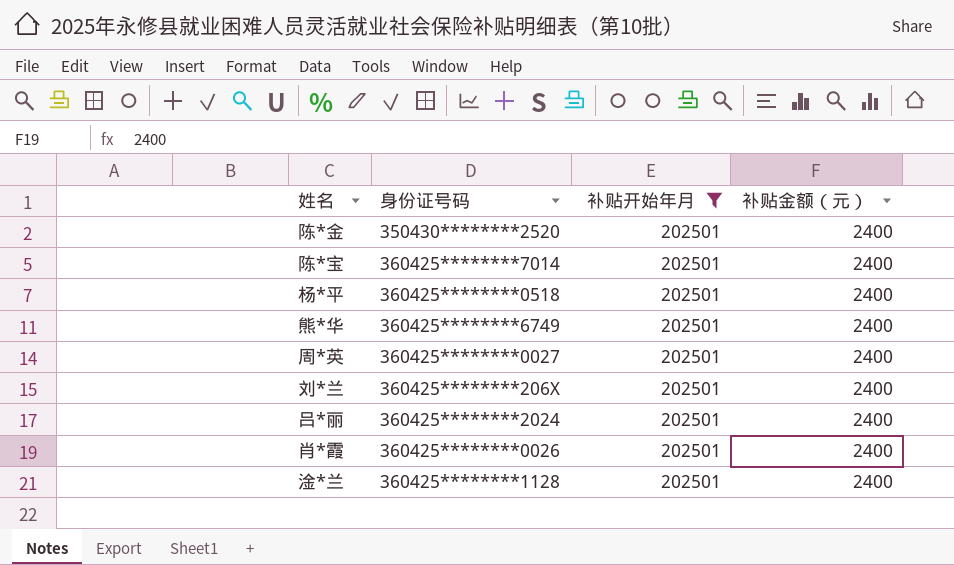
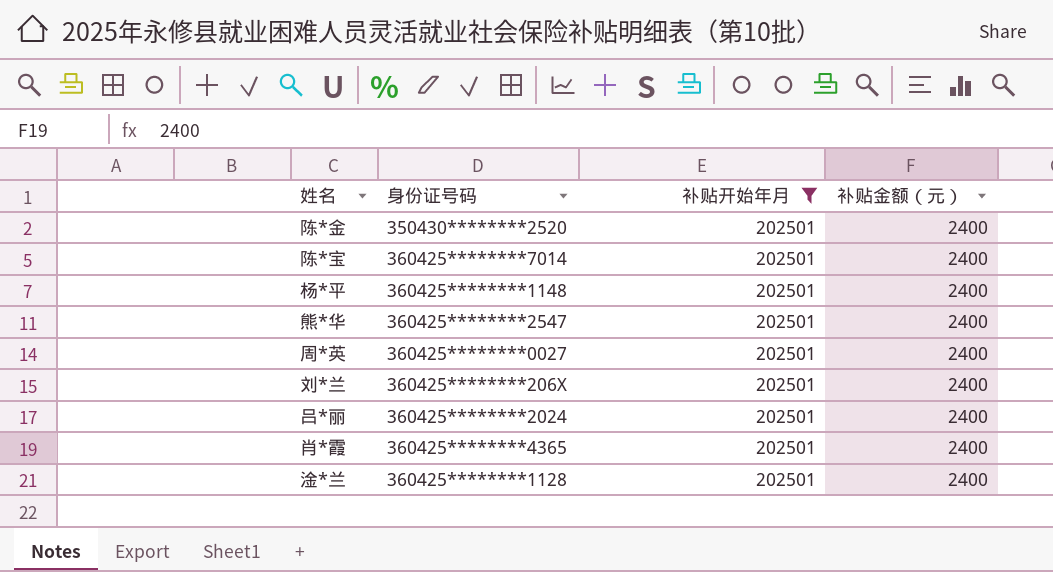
杨*平 | 身份证号码: 360425********0518 -> 360425********1148
熊*华 | 身份证号码: 360425********6749 -> 360425********2547
肖*霞 | 身份证号码: 360425********0026 -> 360425********4365

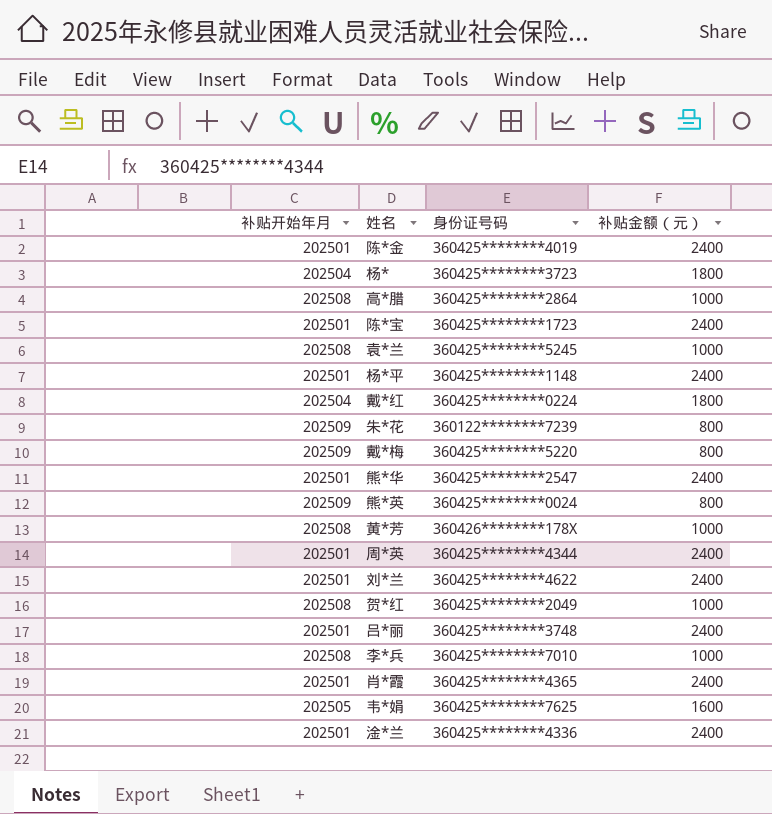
filter: 补贴开始年月 = 202501 -> none
column 补贴开始年月 | position: 3 -> 1
陈*金 | 身份证号码: 350430********2520 -> 360425********4019
陈*宝 | 身份证号码: 360425********7014 -> 360425********1723
周*英 | 身份证号码: 360425********0027 -> 360425********4344
刘*兰 | 身份证号码: 360425********206X -> 360425********4622
吕*丽 | 身份证号码: 360425********2024 -> 360425********3748
淦*兰 | 身份证号码: 360425********1128 -> 360425********4336

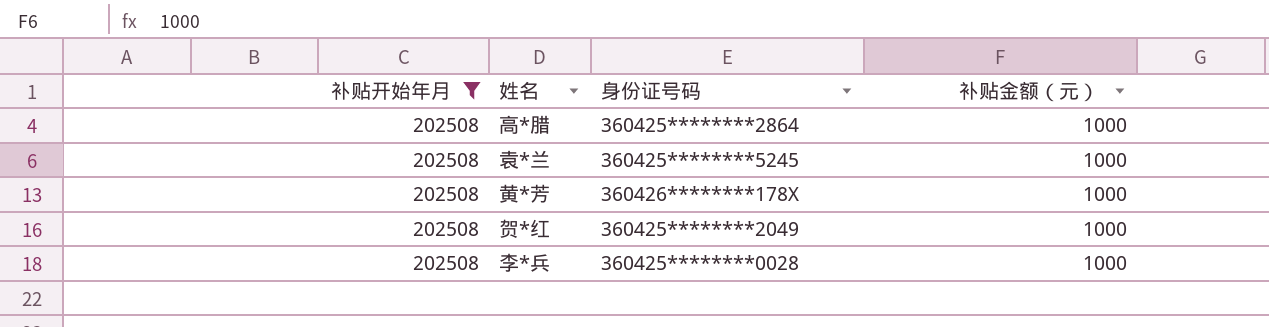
filter: none -> 补贴开始年月 = 202508
李*兵 | 身份证号码: 360425********7010 -> 360425********0028

